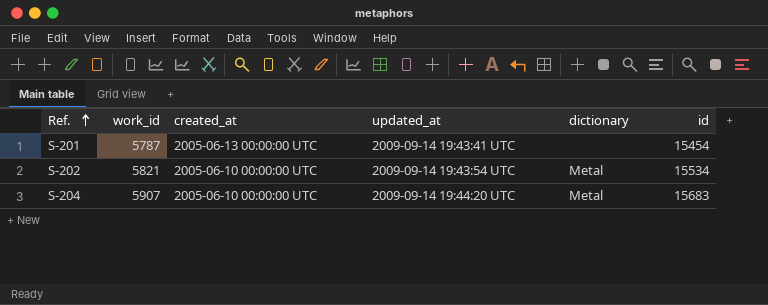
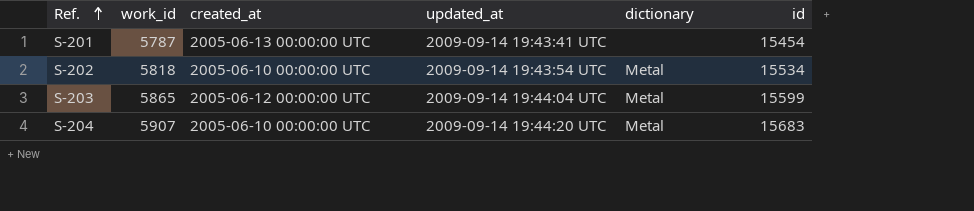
S-202 | work_id: 5821 -> 5818
row S-203: none -> 5865 | 2005-06-12 00:00:00 UTC | 2009-09-14 19:44:04 UTC | Metal | 15599

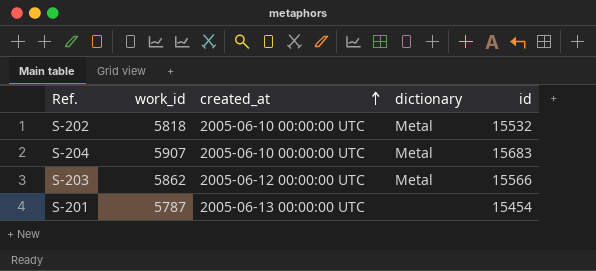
row order: Ref. ascending -> created_at ascending
column updated_at | position: 4 -> none
S-202 | id: 15534 -> 15532
S-203 | work_id: 5865 -> 5862
S-203 | id: 15599 -> 15566

